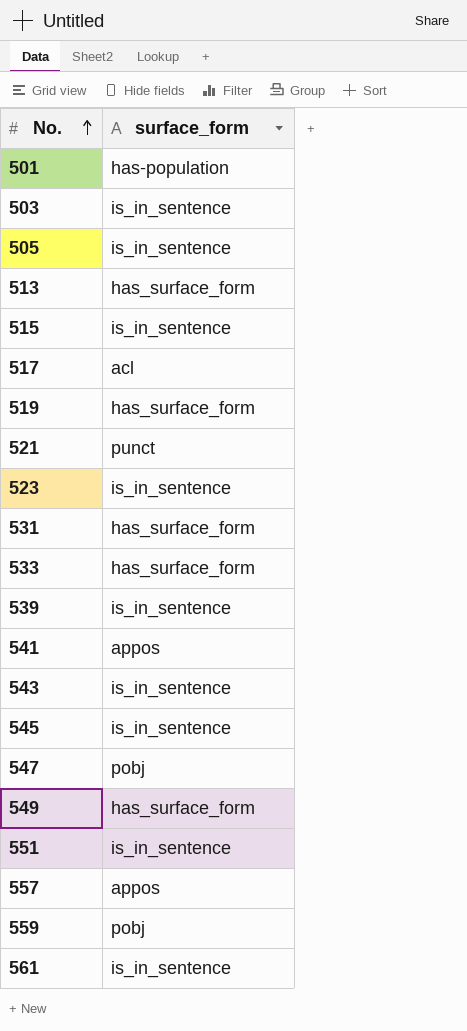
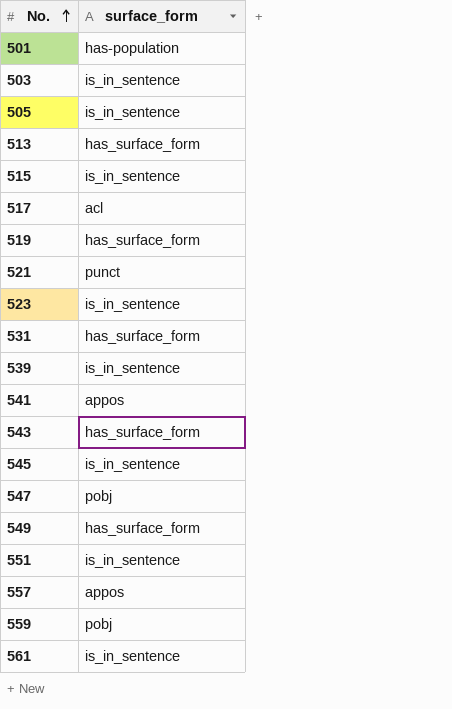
row 533: has_surface_form -> none
543 | surface_form: is_in_sentence -> has_surface_form

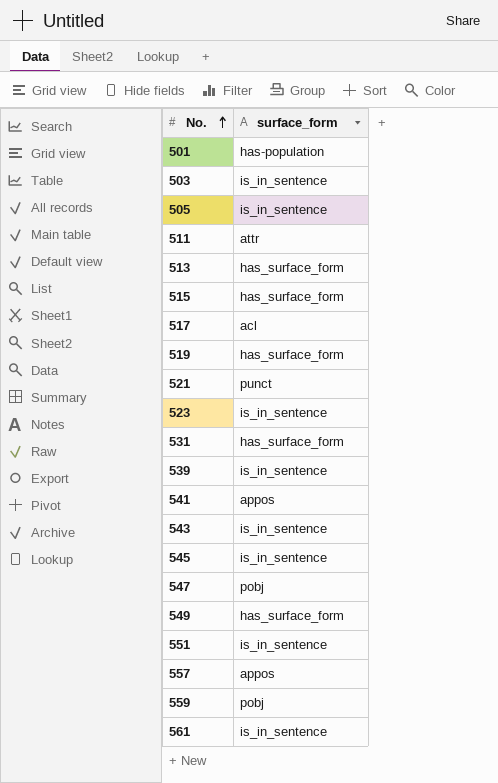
row 511: none -> attr
515 | surface_form: is_in_sentence -> has_surface_form
543 | surface_form: has_surface_form -> is_in_sentence

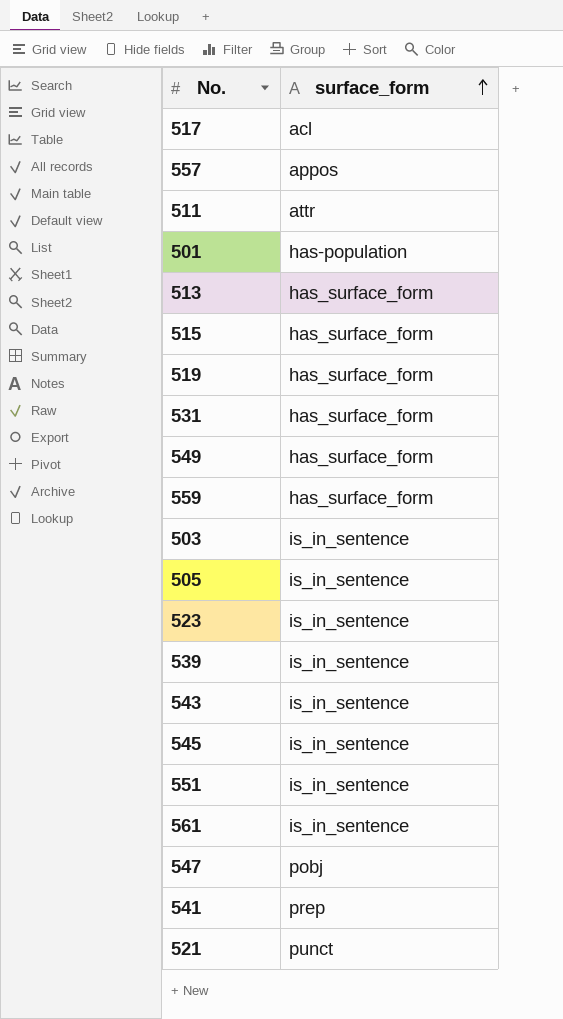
row order: No. ascending -> surface_form ascending
559 | surface_form: pobj -> has_surface_form
541 | surface_form: appos -> prep

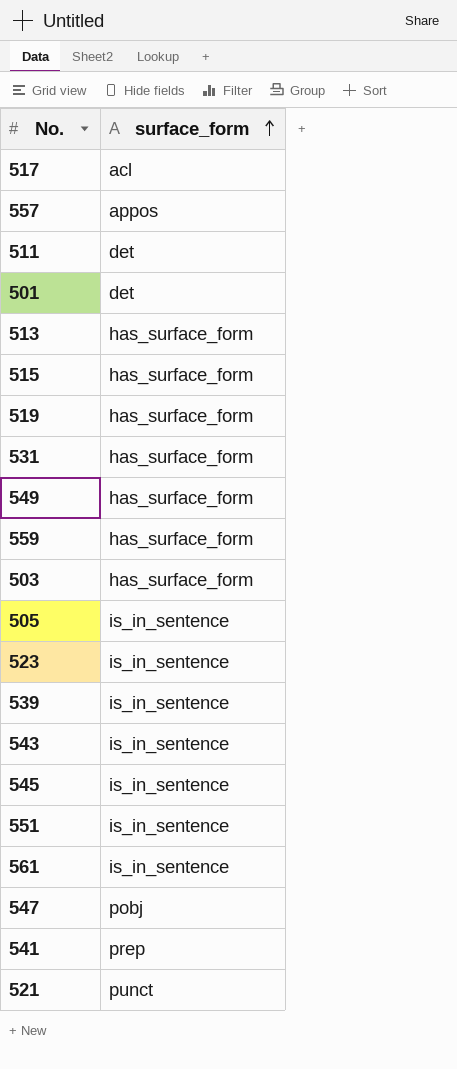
511 | surface_form: attr -> det
501 | surface_form: has-population -> det
503 | surface_form: is_in_sentence -> has_surface_form

